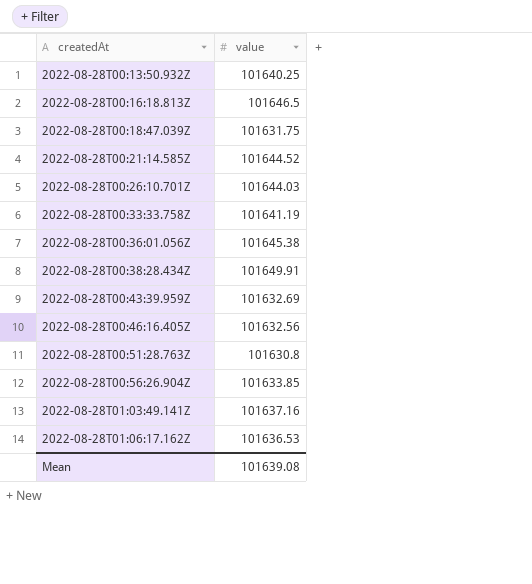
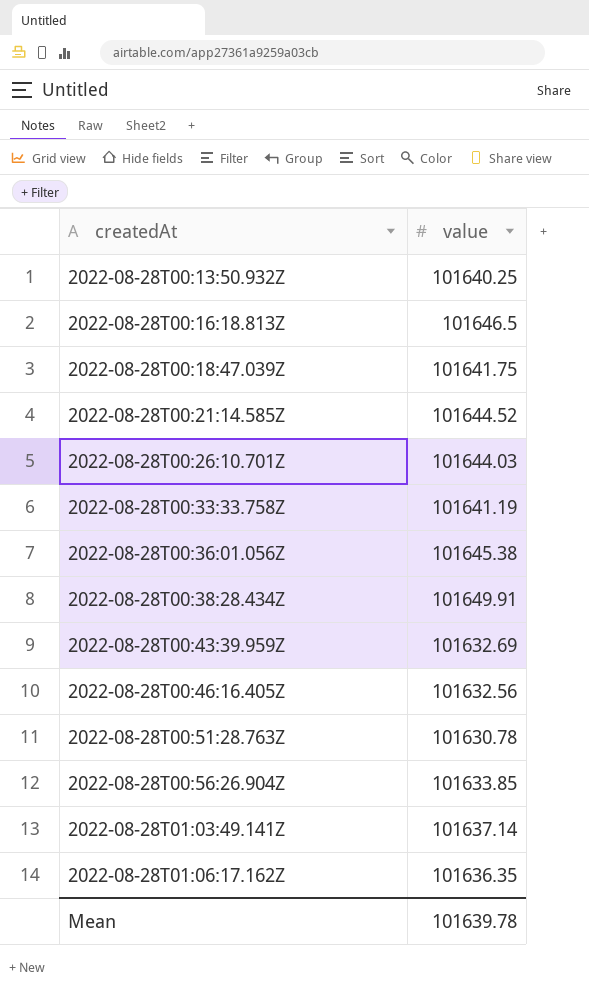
2022-08-28T00:18:47.039Z | value: 101631.75 -> 101641.75
2022-08-28T00:51:28.763Z | value: 101630.8 -> 101630.78
2022-08-28T01:03:49.141Z | value: 101637.16 -> 101637.14
2022-08-28T01:06:17.162Z | value: 101636.53 -> 101636.35
Mean | value: 101639.08 -> 101639.78

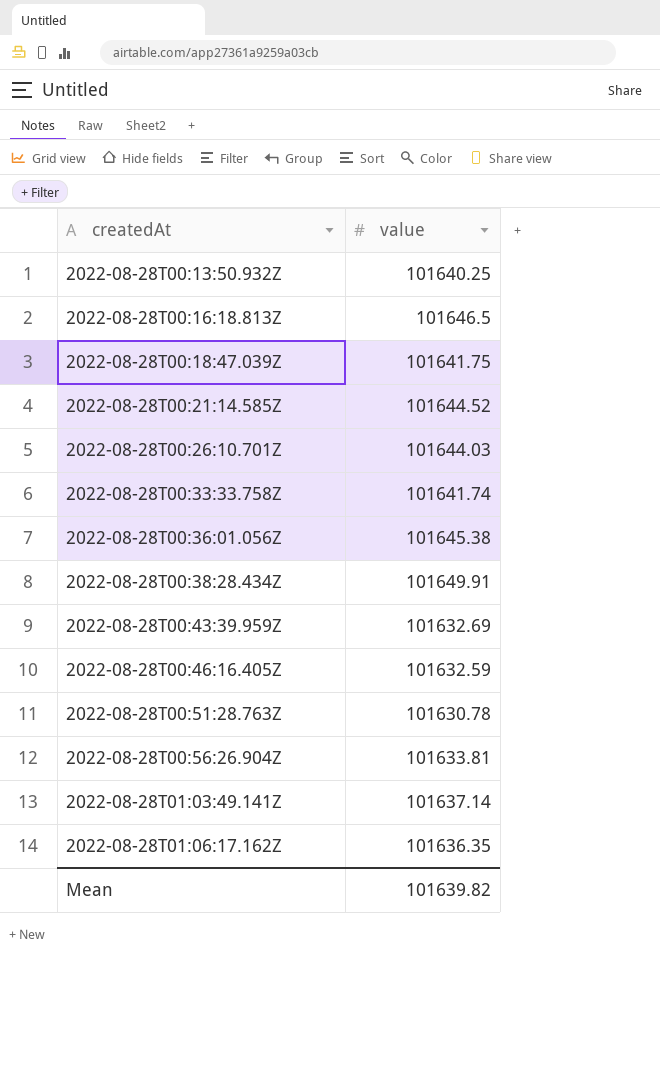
2022-08-28T00:33:33.758Z | value: 101641.19 -> 101641.74
2022-08-28T00:46:16.405Z | value: 101632.56 -> 101632.59
2022-08-28T00:56:26.904Z | value: 101633.85 -> 101633.81
Mean | value: 101639.78 -> 101639.82

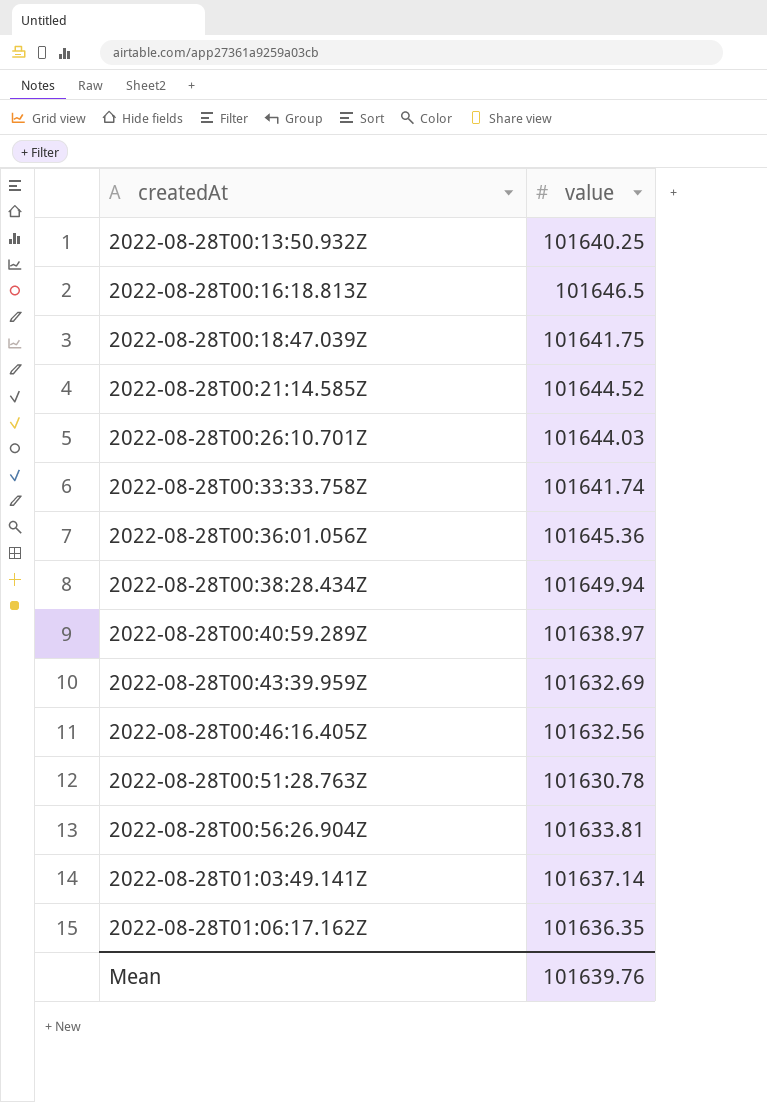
2022-08-28T00:36:01.056Z | value: 101645.38 -> 101645.36
2022-08-28T00:38:28.434Z | value: 101649.91 -> 101649.94
row 2022-08-28T00:40:59.289Z: none -> 101638.97
2022-08-28T00:46:16.405Z | value: 101632.59 -> 101632.56
Mean | value: 101639.82 -> 101639.76

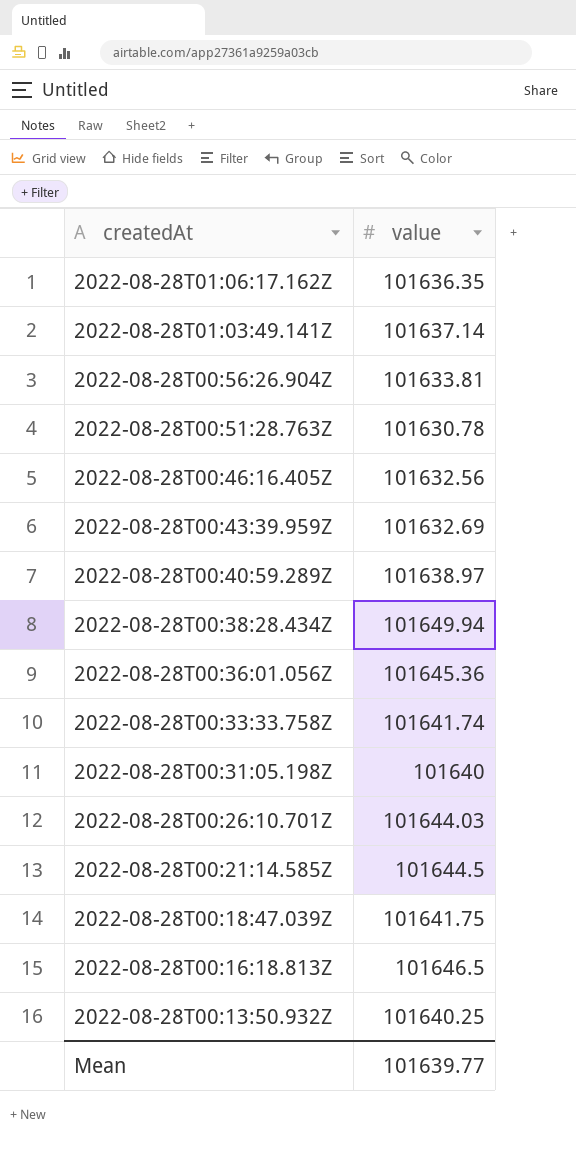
row order: createdAt ascending -> createdAt descending
row 2022-08-28T00:31:05.198Z: none -> 101640
2022-08-28T00:21:14.585Z | value: 101644.52 -> 101644.5
Mean | value: 101639.76 -> 101639.77

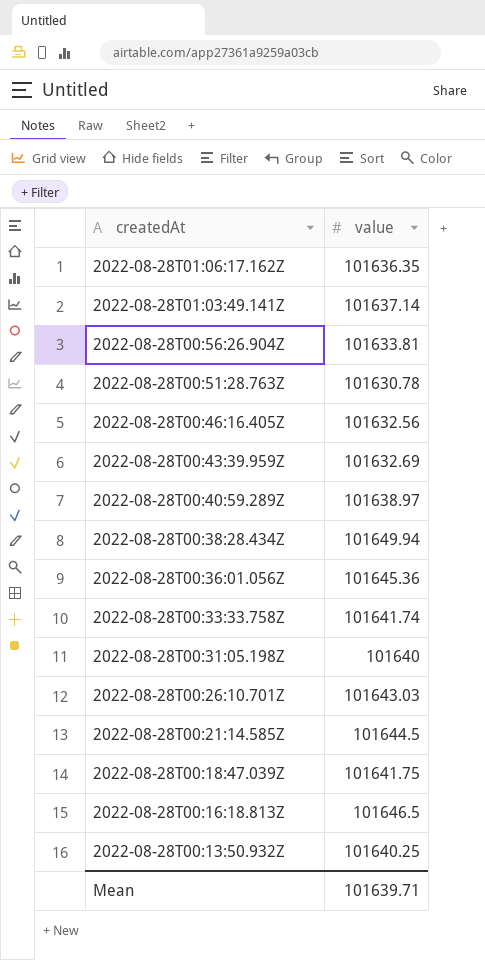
2022-08-28T00:26:10.701Z | value: 101644.03 -> 101643.03
Mean | value: 101639.77 -> 101639.71

